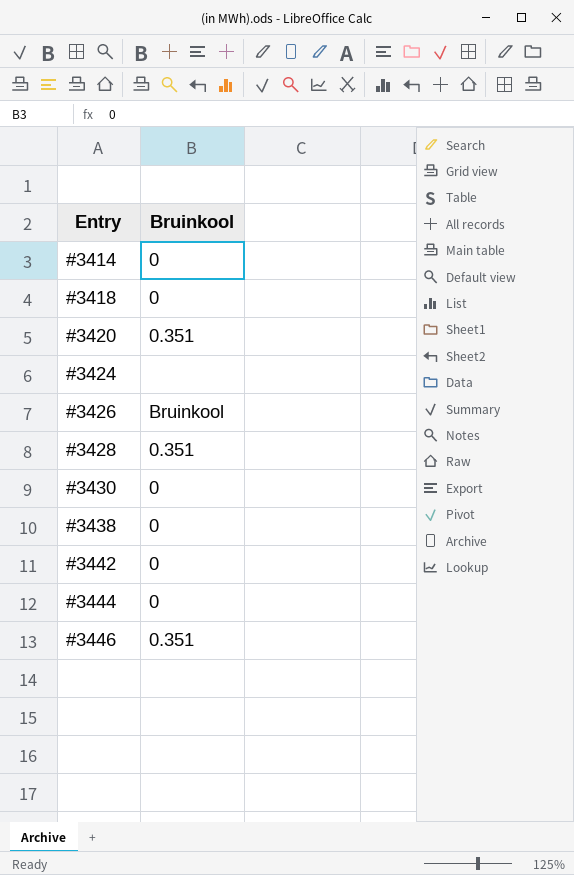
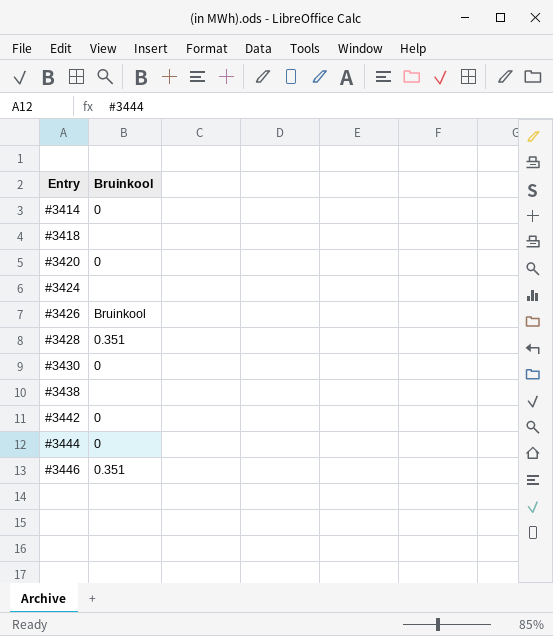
#3418 | Bruinkool: 0 -> none
#3420 | Bruinkool: 0.351 -> 0
#3438 | Bruinkool: 0 -> none

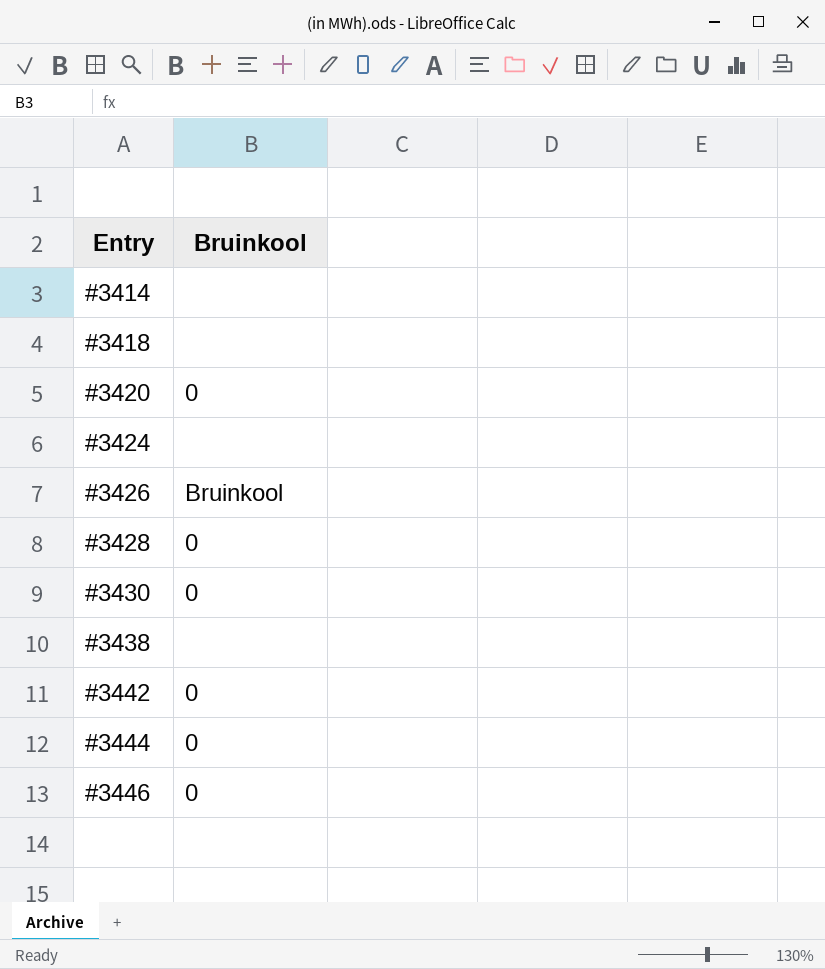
#3414 | Bruinkool: 0 -> none
#3428 | Bruinkool: 0.351 -> 0
#3446 | Bruinkool: 0.351 -> 0

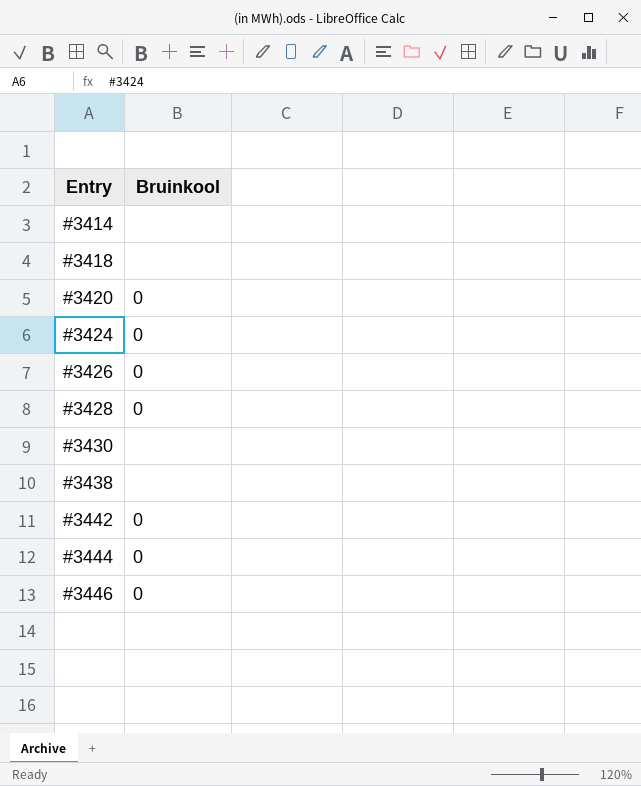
#3424 | Bruinkool: none -> 0
#3426 | Bruinkool: Bruinkool -> 0
#3430 | Bruinkool: 0 -> none

